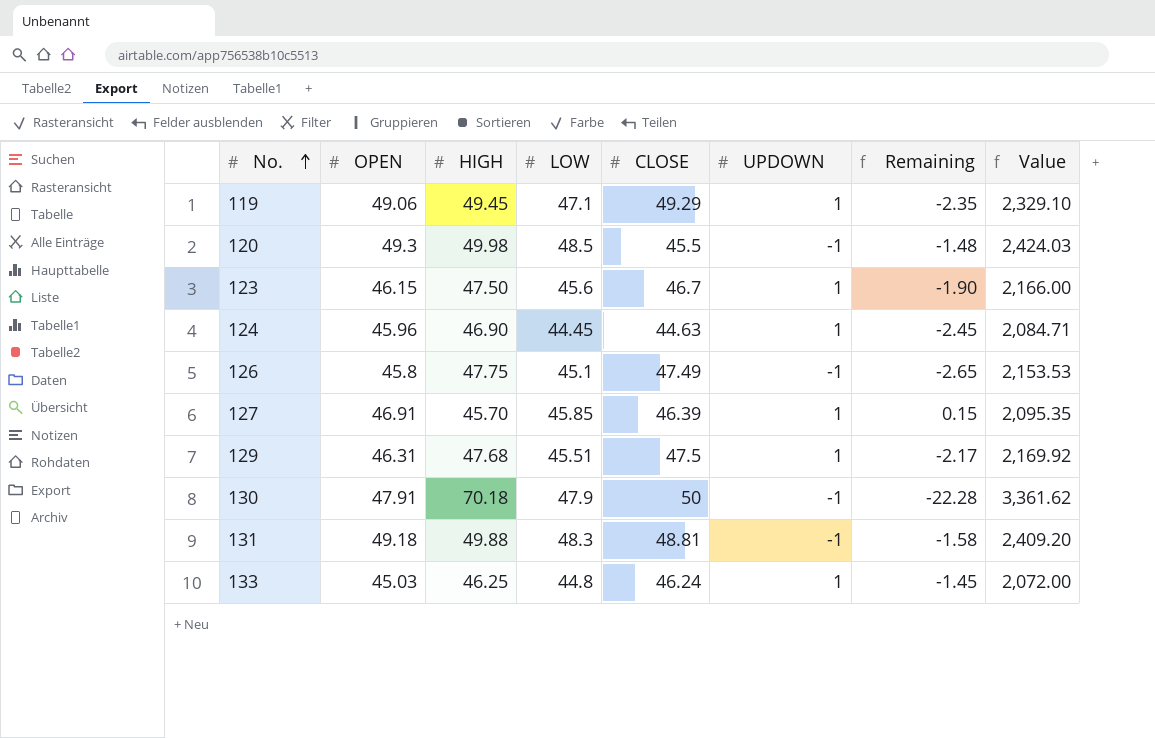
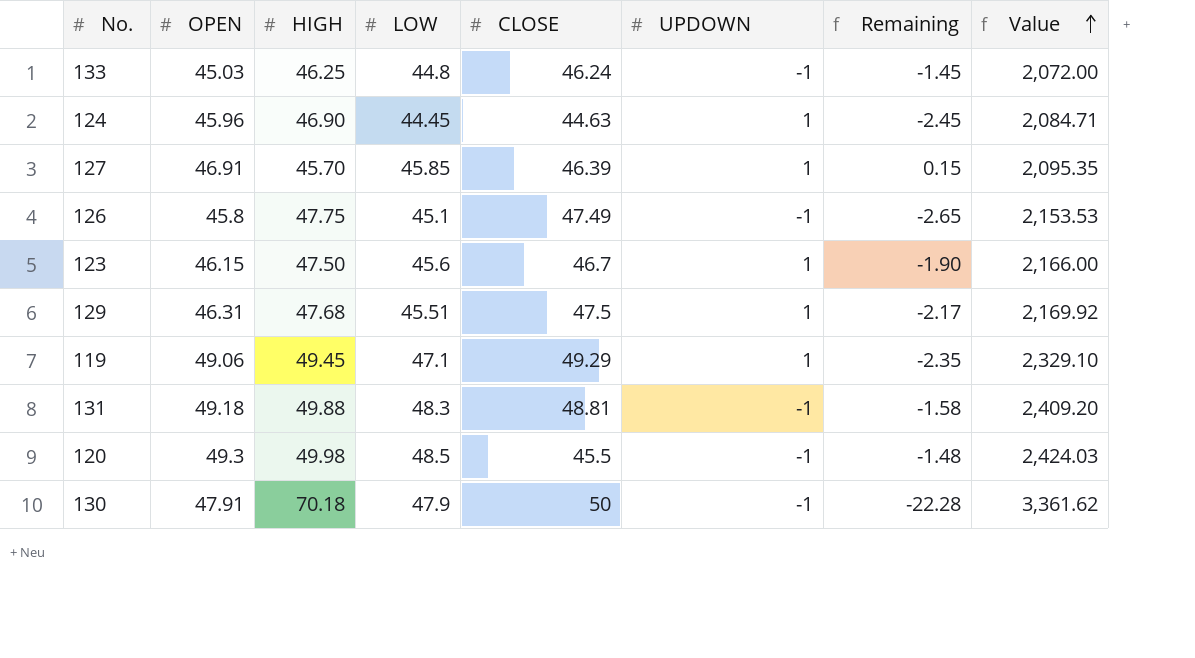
row order: No. ascending -> Value ascending
133 | UPDOWN: 1 -> -1

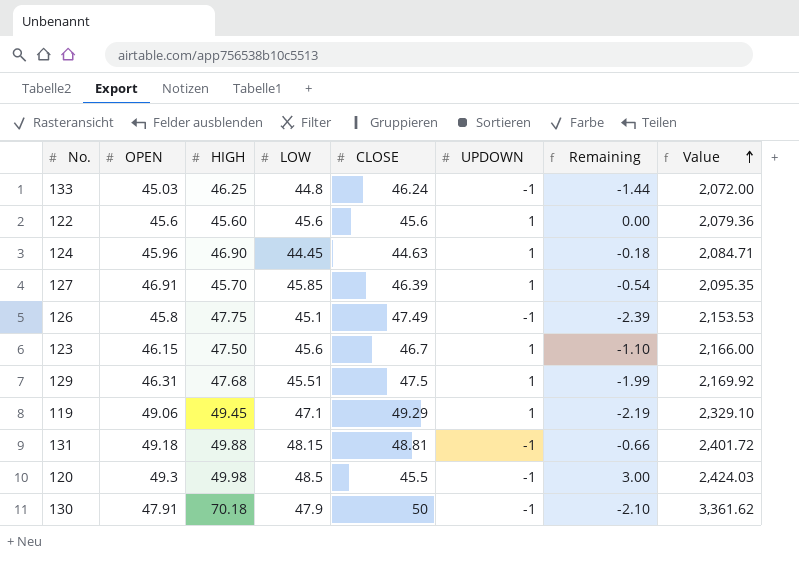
column Remaining | formula: [LOW] - [HIGH] -> [LOW] - [CLOSE]
row 122: none -> 45.6 | 45.60 | 45.6 | 45.6 | 1 | 0.00 | 2,079.36
131 | LOW: 48.3 -> 48.15
131 | Value: 2,409.20 -> 2,401.72

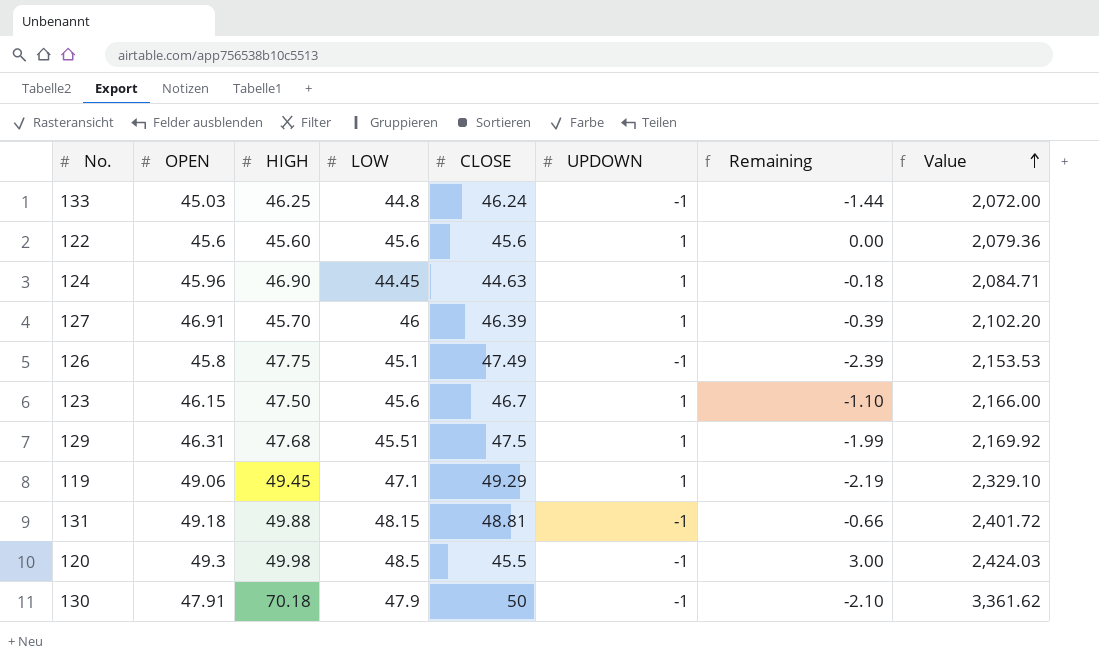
127 | LOW: 45.85 -> 46
127 | Remaining: -0.54 -> -0.39
127 | Value: 2,095.35 -> 2,102.20

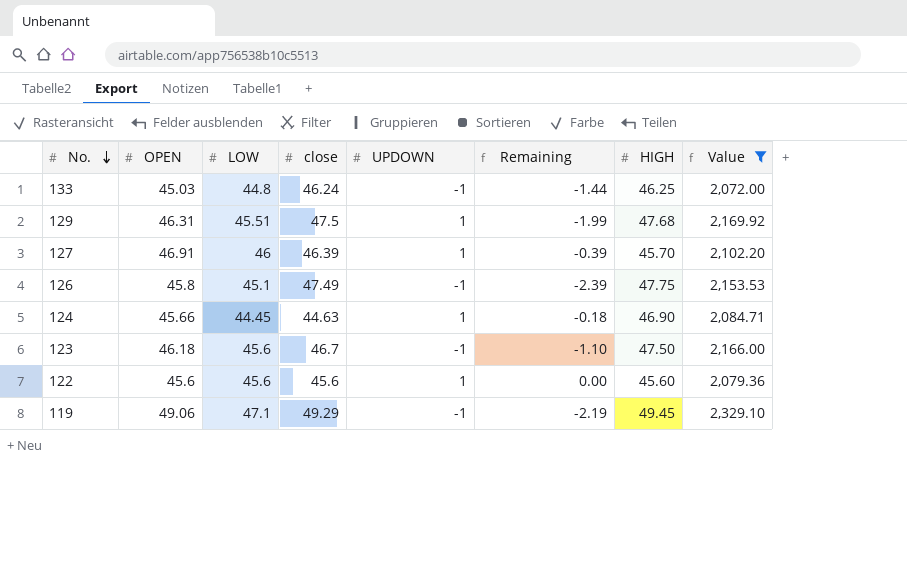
filter: none -> Value <= 2,329.10
row order: Value ascending -> No. descending
column name: CLOSE -> close
column HIGH | position: 3 -> 7
124 | OPEN: 45.96 -> 45.66
123 | OPEN: 46.15 -> 46.18
123 | UPDOWN: 1 -> -1
119 | UPDOWN: 1 -> -1

